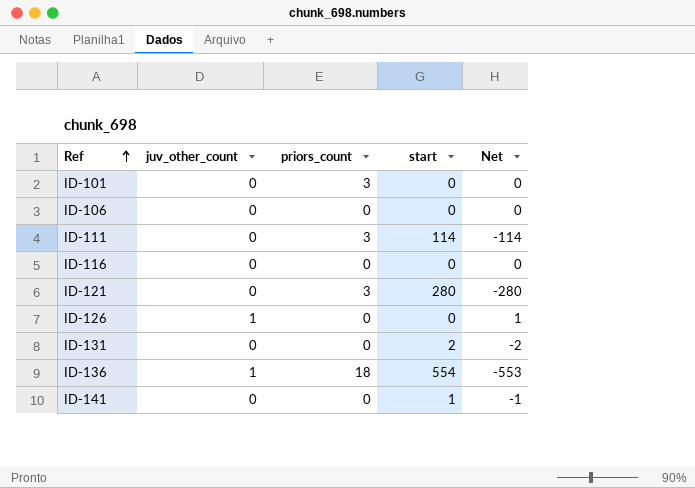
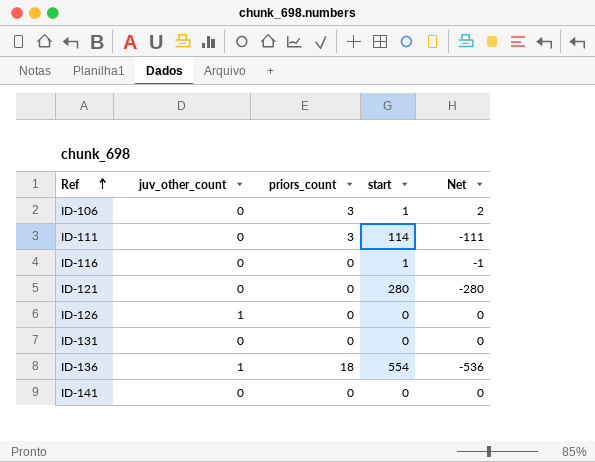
column Net | formula: [juv_other_count] - [start] -> [priors_count] - [start]
row ID-101: 0 | 3 | 0 | 0 -> none
ID-106 | priors_count: 0 -> 3
ID-106 | start: 0 -> 1
ID-116 | start: 0 -> 1
ID-121 | priors_count: 3 -> 0
ID-131 | start: 2 -> 0
ID-141 | start: 1 -> 0

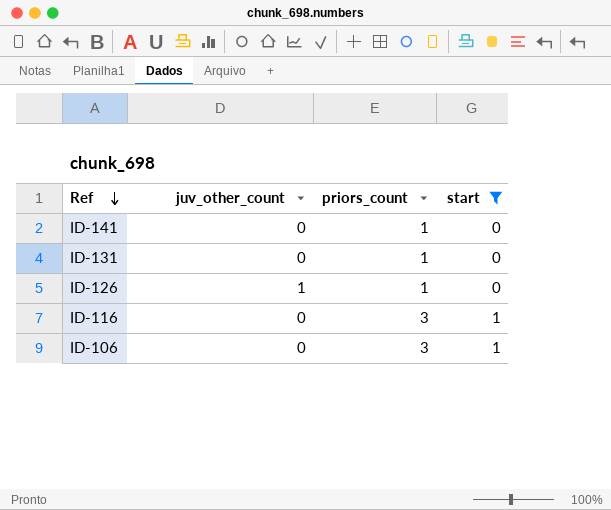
filter: none -> start <= 1
row order: Ref ascending -> Ref descending
column Net | formula: [priors_count] - [start] -> none
ID-141 | priors_count: 0 -> 1
ID-131 | priors_count: 0 -> 1
ID-126 | priors_count: 0 -> 1
ID-116 | priors_count: 0 -> 3

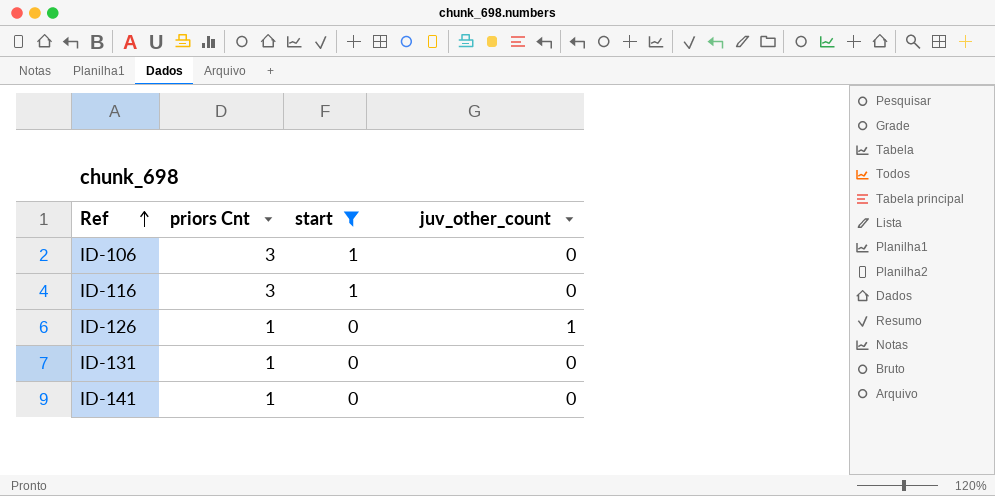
row order: Ref descending -> Ref ascending
column name: priors_count -> priors Cnt
column juv_other_count | position: 2 -> 4

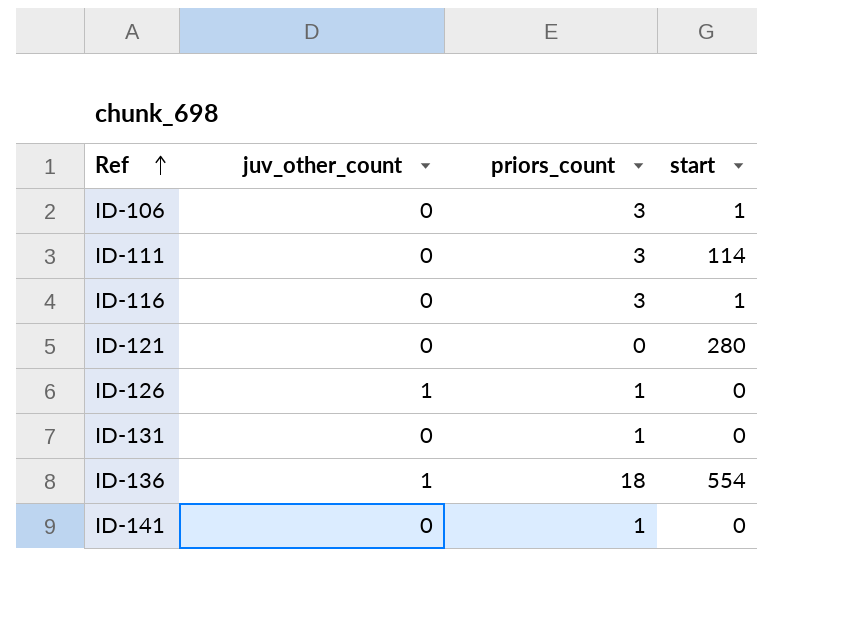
filter: start <= 1 -> none
column juv_other_count | position: 4 -> 2
column name: priors Cnt -> priors_count

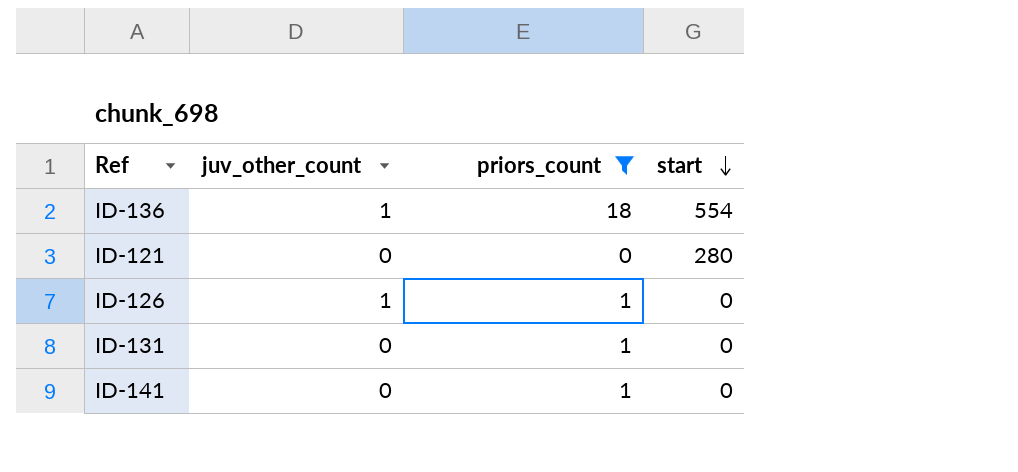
filter: none -> priors_count != 3
row order: Ref ascending -> start descending

